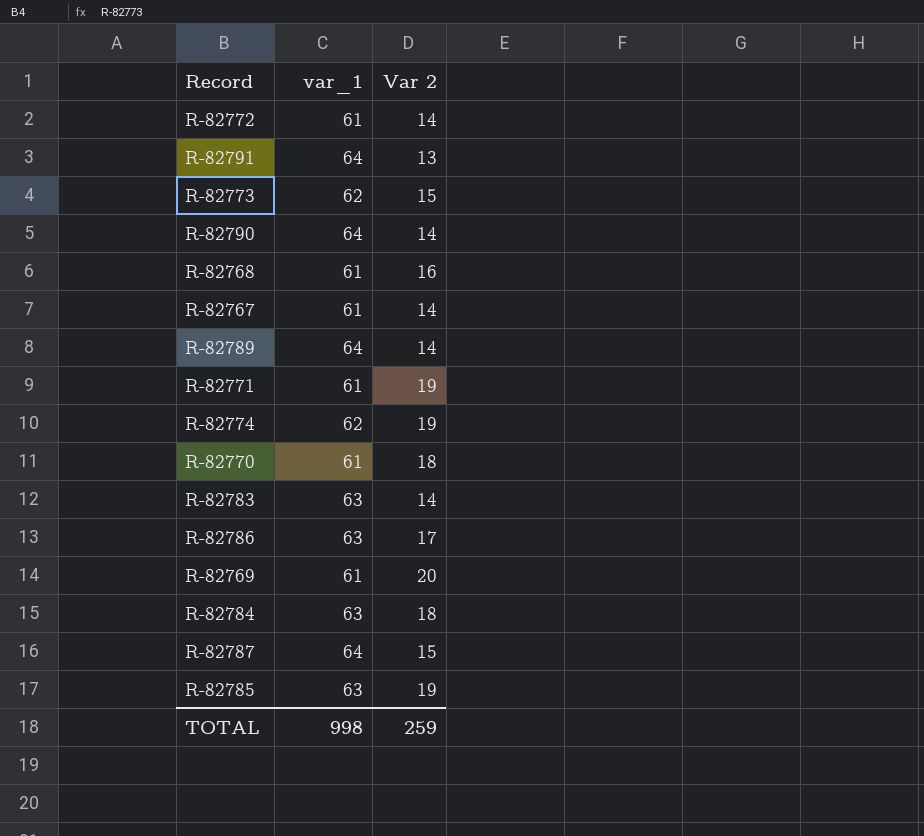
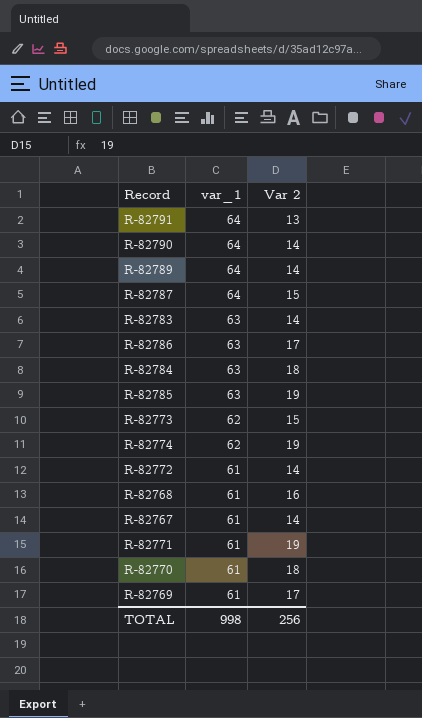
row order: none -> var_1 descending
R-82769 | Var 2: 20 -> 17
TOTAL | Var 2: 259 -> 256

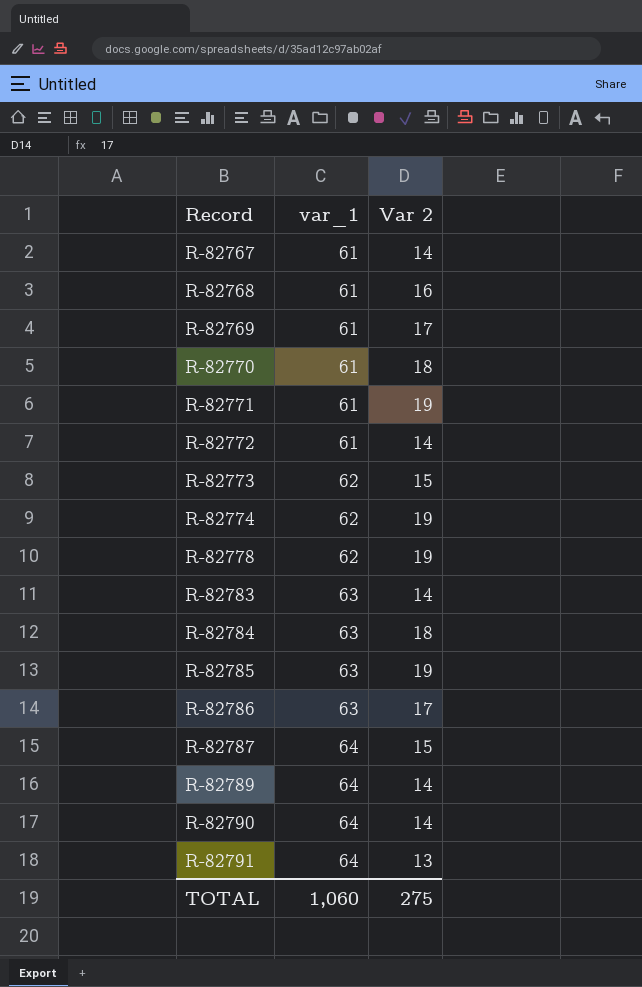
row order: var_1 descending -> Record ascending
row R-82778: none -> 62 | 19
TOTAL | var_1: 998 -> 1,060
TOTAL | Var 2: 256 -> 275

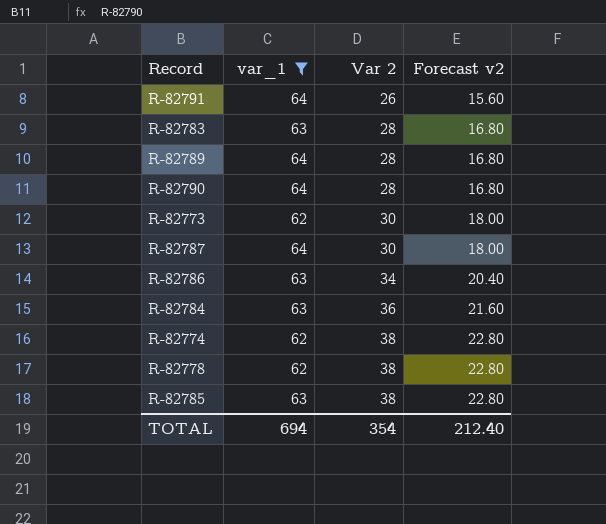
filter: none -> var_1 != 61
row order: Record ascending -> Var 2 ascending
column Forecast v2 | formula: none -> [Var 2] * 0.6
R-82791 | Var 2: 13 -> 26
R-82783 | Var 2: 14 -> 28
R-82789 | Var 2: 14 -> 28
R-82790 | Var 2: 14 -> 28
R-82773 | Var 2: 15 -> 30
R-82787 | Var 2: 15 -> 30
R-82786 | Var 2: 17 -> 34
R-82784 | Var 2: 18 -> 36
R-82774 | Var 2: 19 -> 38
R-82778 | Var 2: 19 -> 38
R-82785 | Var 2: 19 -> 38
TOTAL | var_1: 1,060 -> 694
TOTAL | Var 2: 275 -> 354

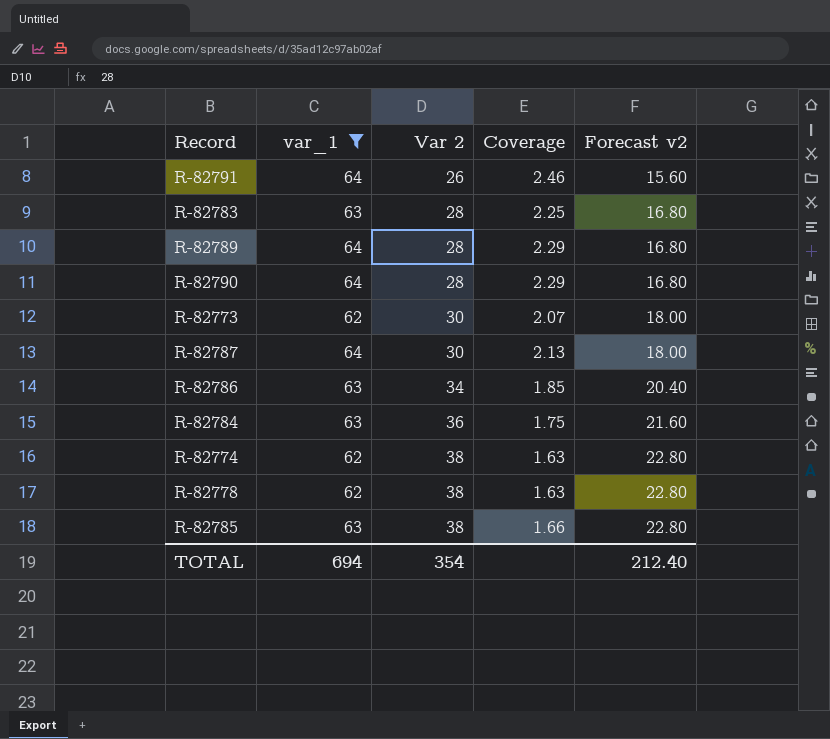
column Coverage | formula: none -> [var_1] / [Var 2]

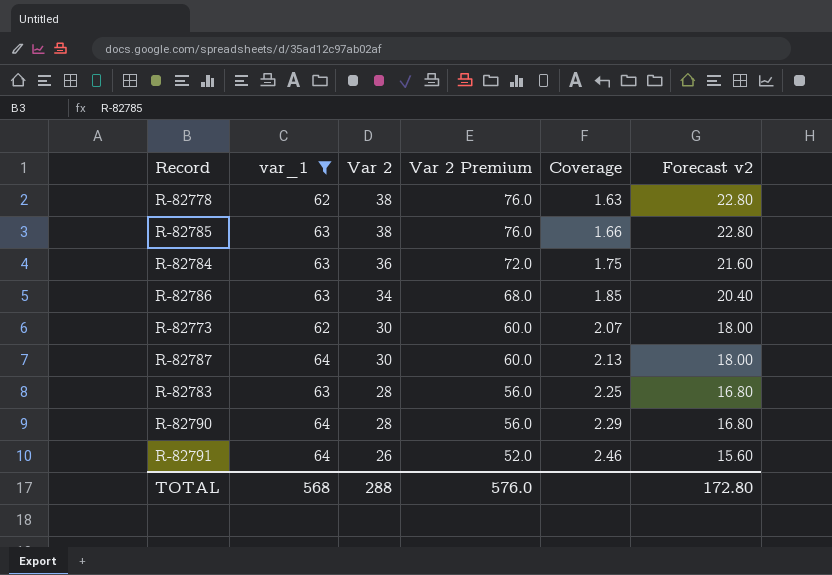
row order: Var 2 ascending -> Var 2 descending
column Var 2 Premium | formula: none -> [Var 2] * 2
row R-82789: 64 | 28 | 2.29 | 16.80 -> none
row R-82774: 62 | 38 | 1.63 | 22.80 -> none
TOTAL | var_1: 694 -> 568
TOTAL | Var 2: 354 -> 288
TOTAL | Forecast v2: 212.40 -> 172.80

